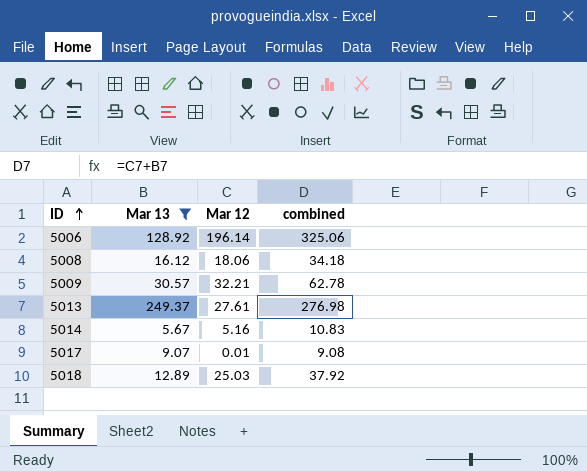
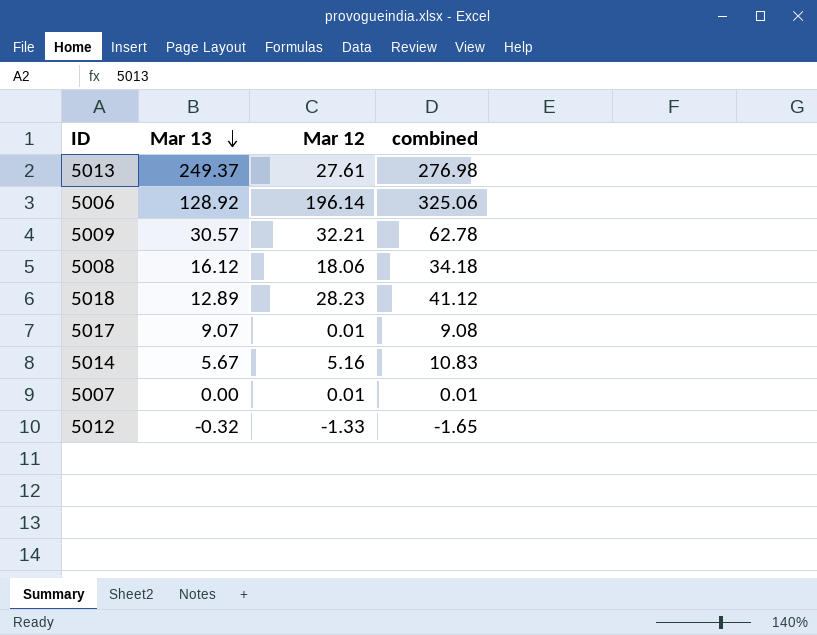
filter: Mar 13 >= 5.67 -> none
row order: ID ascending -> Mar 13 descending
5018 | Mar 12: 25.03 -> 28.23
5018 | combined: 37.92 -> 41.12

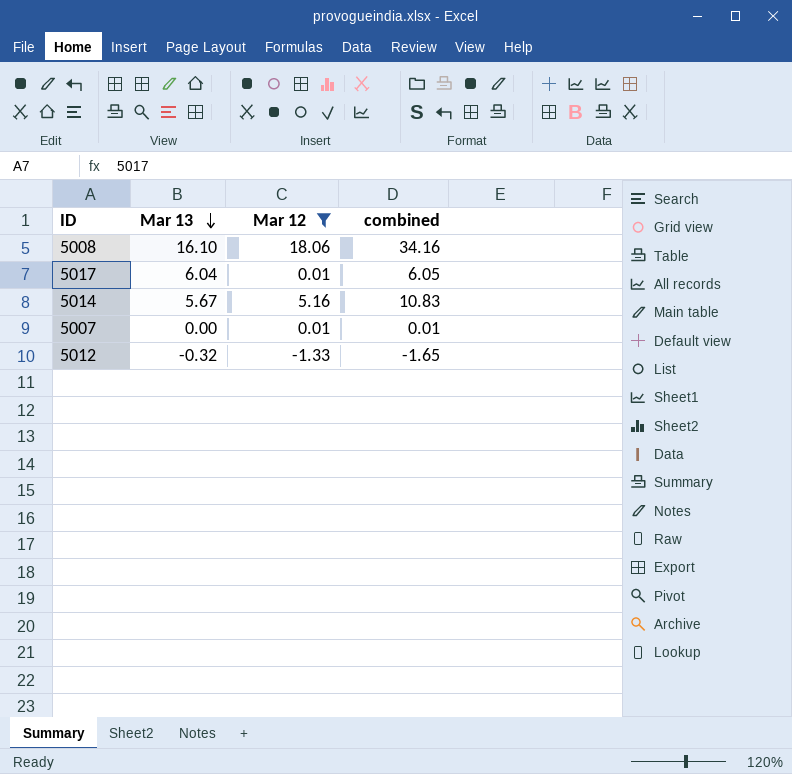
filter: none -> Mar 12 <= 18.06
5008 | Mar 13: 16.12 -> 16.10
5008 | combined: 34.18 -> 34.16
5017 | Mar 13: 9.07 -> 6.04
5017 | combined: 9.08 -> 6.05

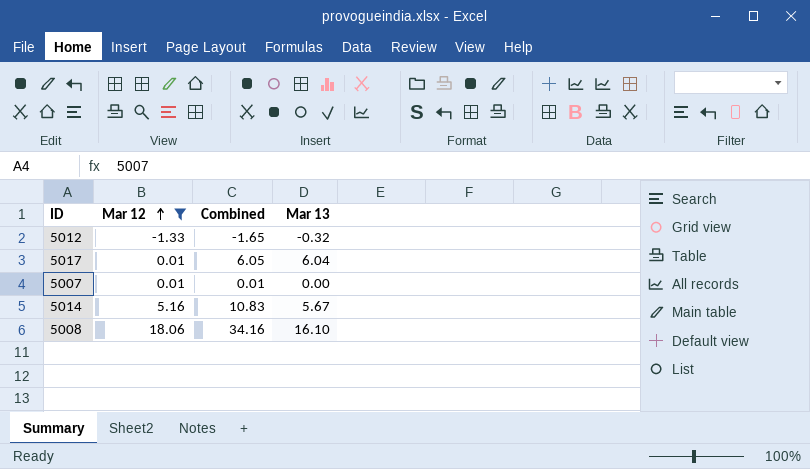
row order: Mar 13 descending -> Mar 12 ascending
column name: combined -> Combined
column Mar 13 | position: 2 -> 4

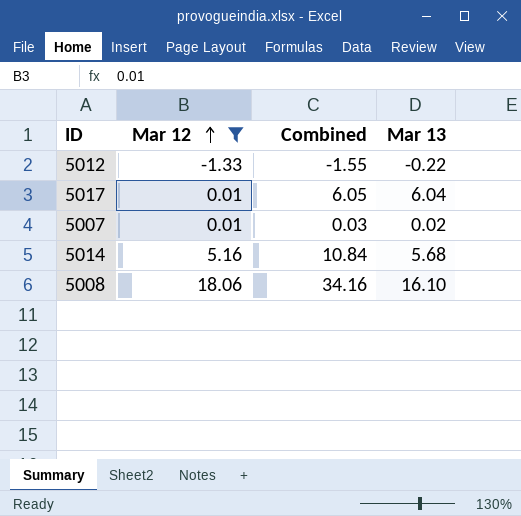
5012 | Combined: -1.65 -> -1.55
5012 | Mar 13: -0.32 -> -0.22
5007 | Combined: 0.01 -> 0.03
5007 | Mar 13: 0.00 -> 0.02
5014 | Combined: 10.83 -> 10.84
5014 | Mar 13: 5.67 -> 5.68

